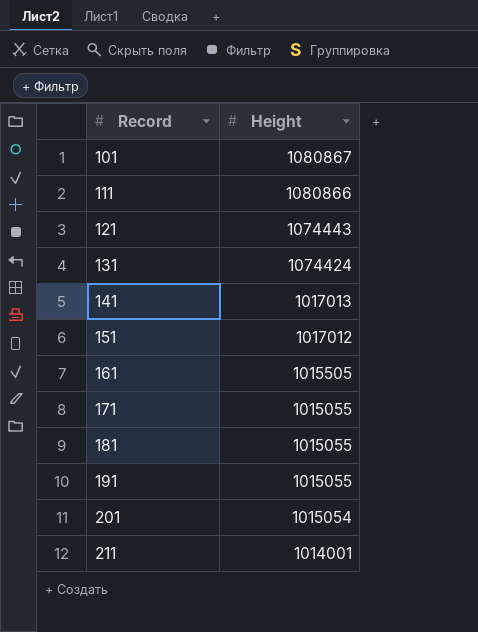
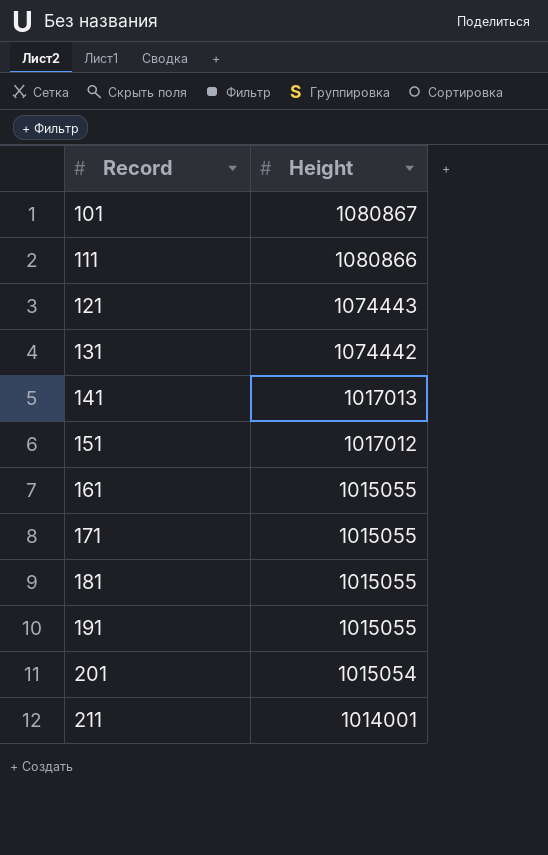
131 | Height: 1074424 -> 1074442
161 | Height: 1015505 -> 1015055

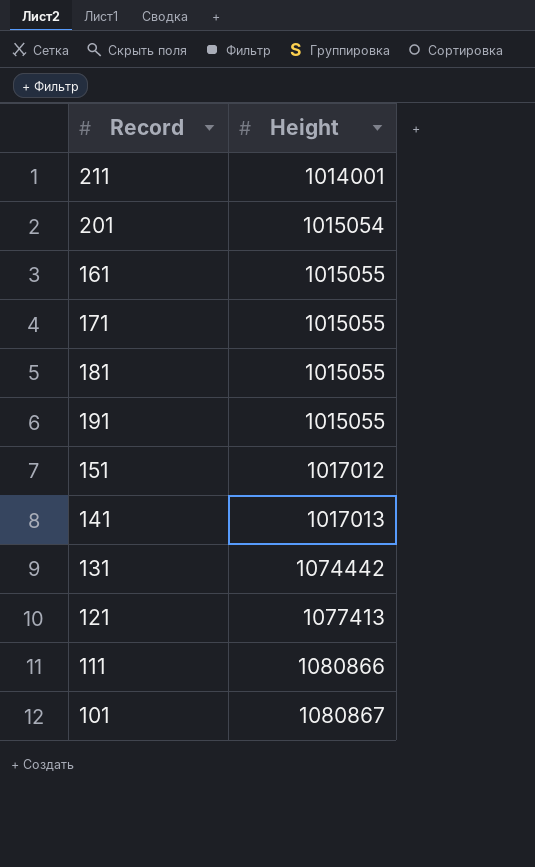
row order: Record ascending -> Height ascending
121 | Height: 1074443 -> 1077413

